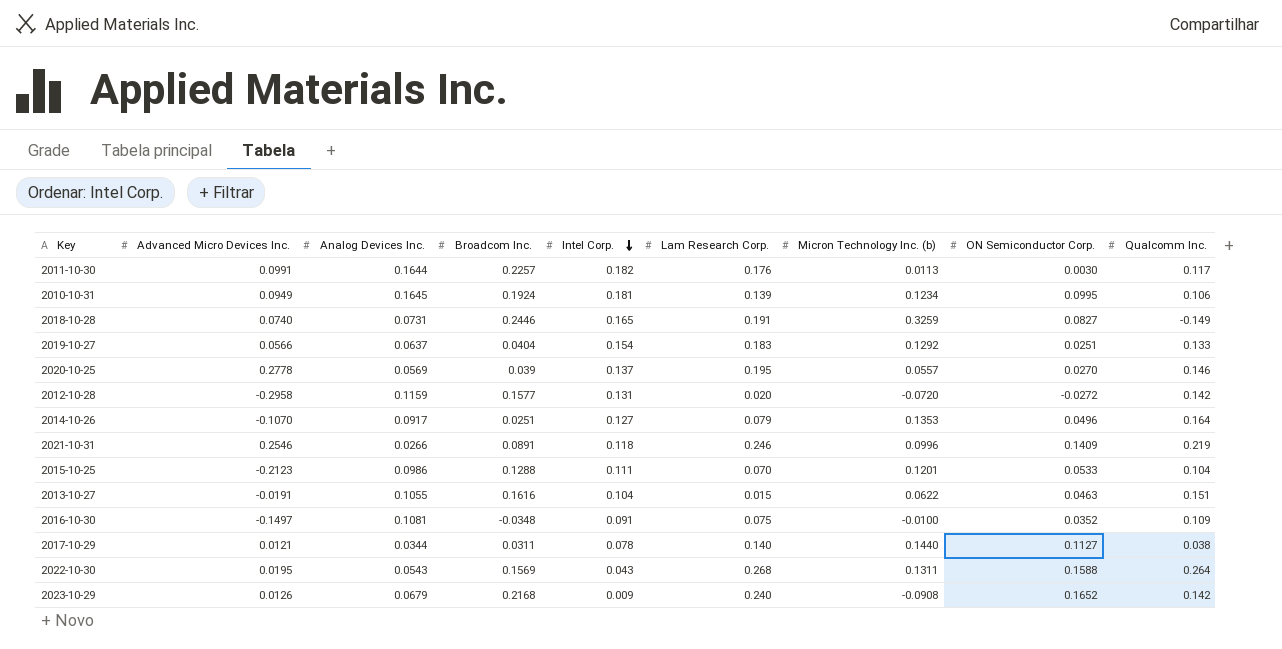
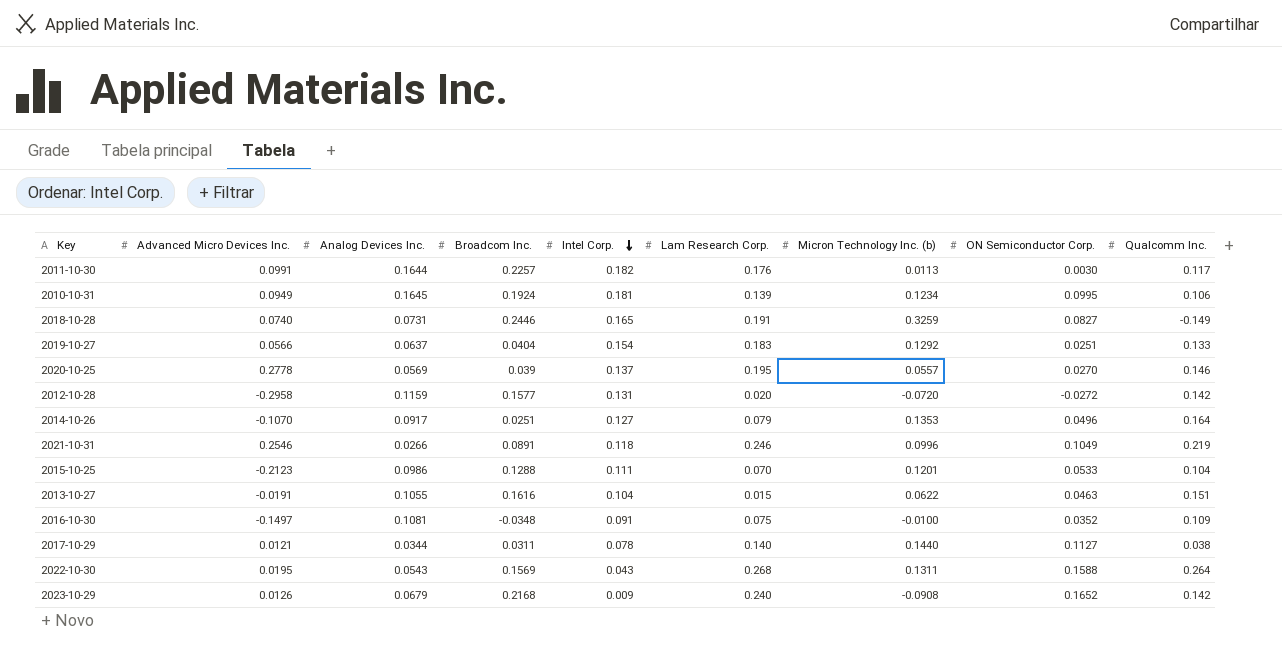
2021-10-31 | ON Semiconductor Corp.: 0.1409 -> 0.1049

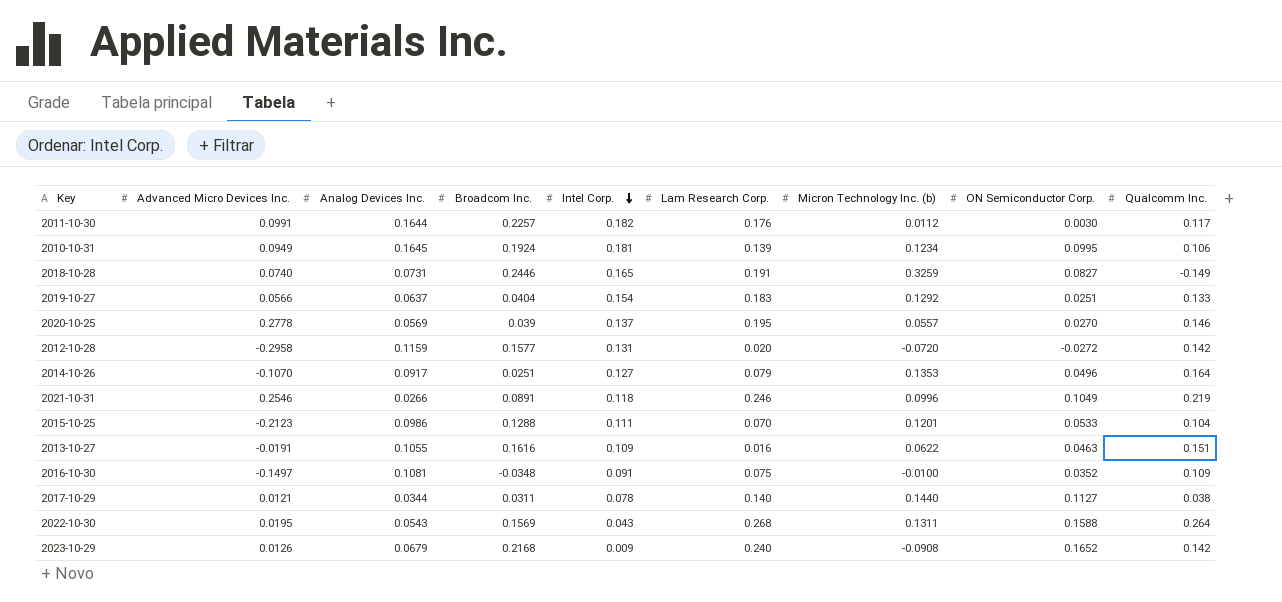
2011-10-30 | Micron Technology Inc. (b): 0.0113 -> 0.0112
2013-10-27 | Intel Corp.: 0.104 -> 0.109
2013-10-27 | Lam Research Corp.: 0.015 -> 0.016

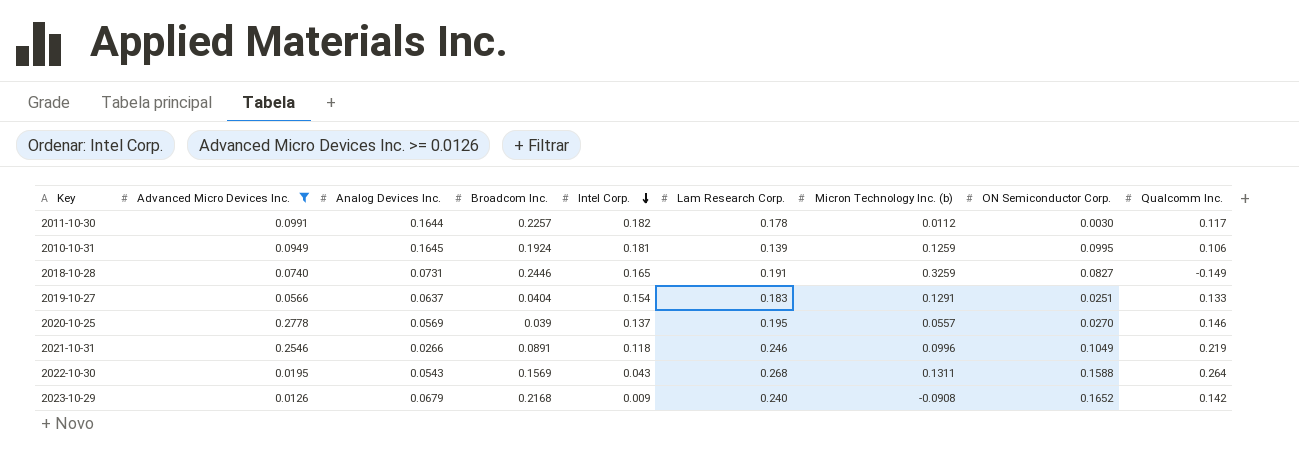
filter: none -> Advanced Micro Devices Inc. >= 0.0126
2011-10-30 | Lam Research Corp.: 0.176 -> 0.178
2010-10-31 | Micron Technology Inc. (b): 0.1234 -> 0.1259
2019-10-27 | Micron Technology Inc. (b): 0.1292 -> 0.1291

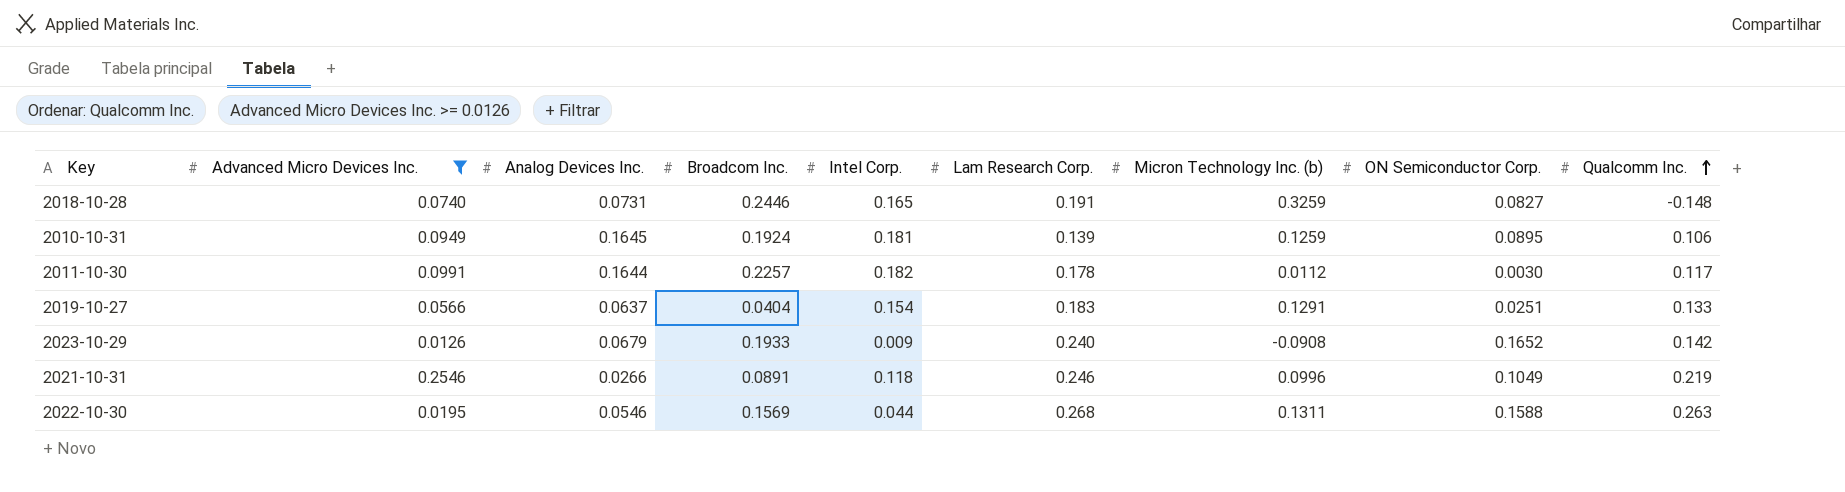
row order: Intel Corp. descending -> Qualcomm Inc. ascending
row 2020-10-25: 0.2778 | 0.0569 | 0.039 | 0.137 | 0.195 | 0.0557 | 0.0270 | 0.146 -> none
2018-10-28 | Qualcomm Inc.: -0.149 -> -0.148
2010-10-31 | ON Semiconductor Corp.: 0.0995 -> 0.0895
2023-10-29 | Broadcom Inc.: 0.2168 -> 0.1933
2022-10-30 | Analog Devices Inc.: 0.0543 -> 0.0546
2022-10-30 | Intel Corp.: 0.043 -> 0.044
2022-10-30 | Qualcomm Inc.: 0.264 -> 0.263

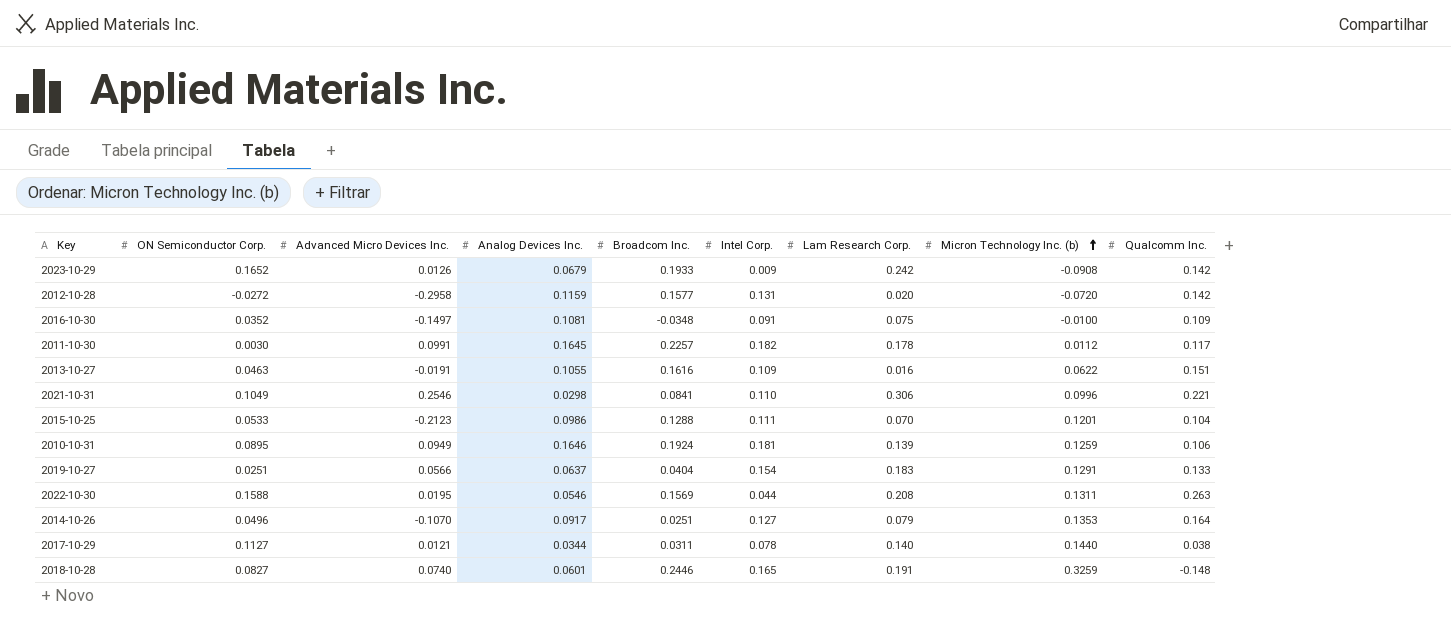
filter: Advanced Micro Devices Inc. >= 0.0126 -> none
row order: Qualcomm Inc. ascending -> Micron Technology Inc. (b) ascending
column ON Semiconductor Corp. | position: 8 -> 2
2023-10-29 | Lam Research Corp.: 0.240 -> 0.242
2011-10-30 | Analog Devices Inc.: 0.1644 -> 0.1645
2021-10-31 | Analog Devices Inc.: 0.0266 -> 0.0298
2021-10-31 | Broadcom Inc.: 0.0891 -> 0.0841
2021-10-31 | Intel Corp.: 0.118 -> 0.110
2021-10-31 | Lam Research Corp.: 0.246 -> 0.306
2021-10-31 | Qualcomm Inc.: 0.219 -> 0.221
2010-10-31 | Analog Devices Inc.: 0.1645 -> 0.1646
2022-10-30 | Lam Research Corp.: 0.268 -> 0.208
2018-10-28 | Analog Devices Inc.: 0.0731 -> 0.0601

